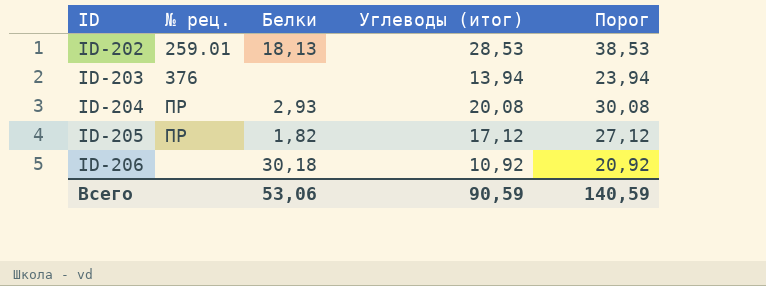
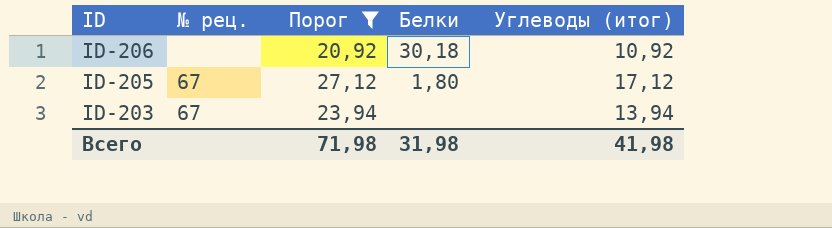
filter: none -> Порог <= 27,12
row order: ID ascending -> ID descending
column Порог | position: 5 -> 3
ID-205 | № рец.: ПР -> 67
ID-205 | Белки: 1,82 -> 1,80
ID-203 | № рец.: 376 -> 67
Всего | Порог: 140,59 -> 71,98
Всего | Белки: 53,06 -> 31,98
Всего | Углеводы (итог): 90,59 -> 41,98

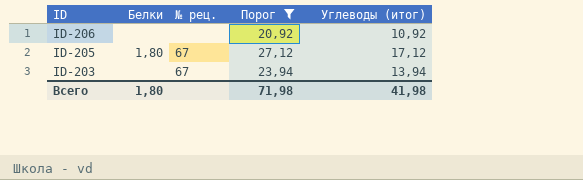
column Белки | position: 4 -> 2
ID-206 | Белки: 30,18 -> none
Всего | Белки: 31,98 -> 1,80

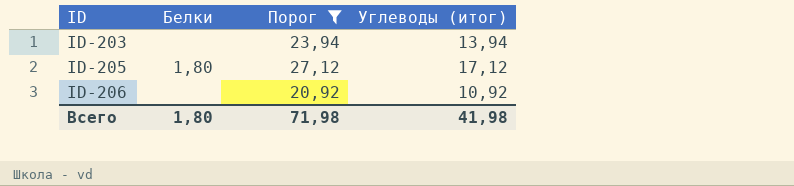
row order: ID descending -> ID ascending
column № рец. | position: 3 -> none

